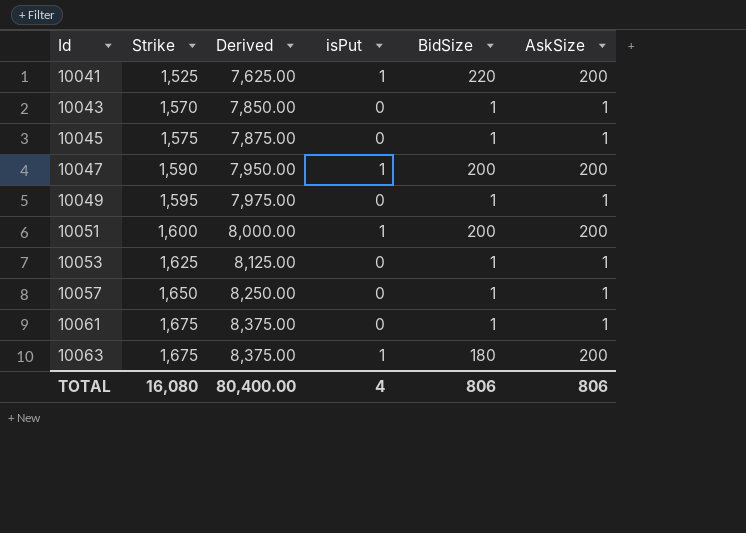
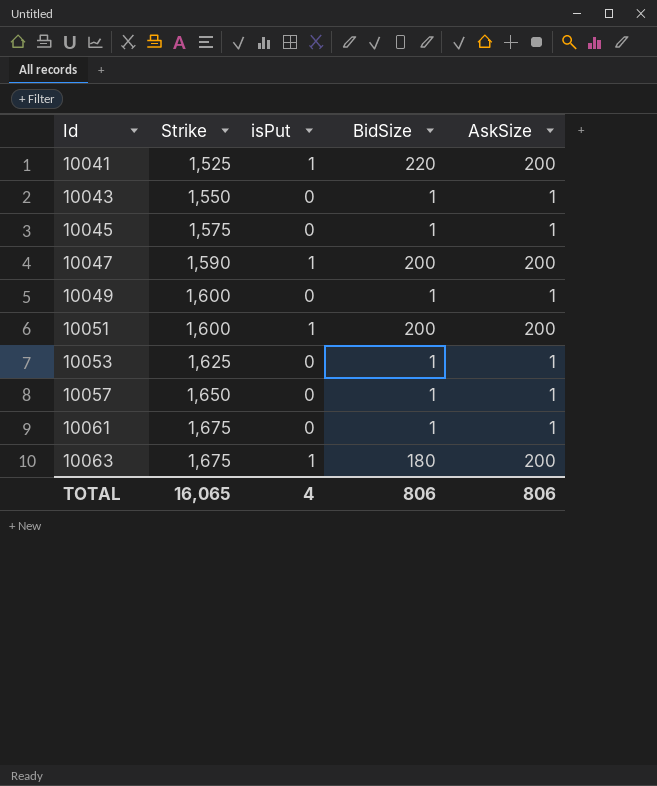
column Derived | formula: [Strike] * 5 -> none
10043 | Strike: 1,570 -> 1,550
10049 | Strike: 1,595 -> 1,600
TOTAL | Strike: 16,080 -> 16,065

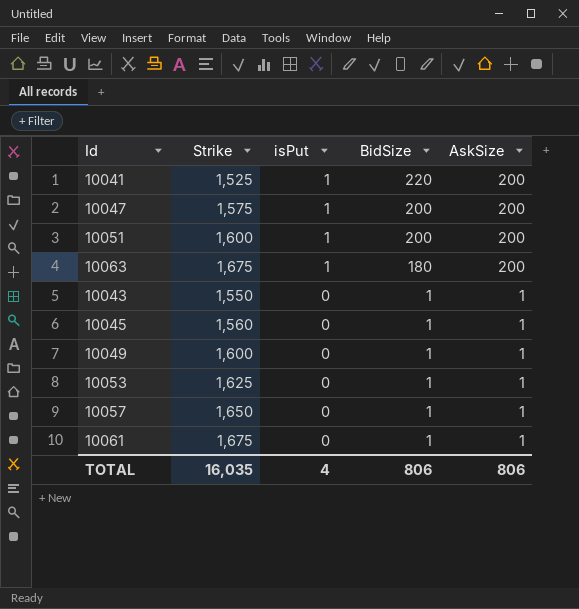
row order: Id ascending -> isPut descending
10047 | Strike: 1,590 -> 1,575
10045 | Strike: 1,575 -> 1,560
TOTAL | Strike: 16,065 -> 16,035

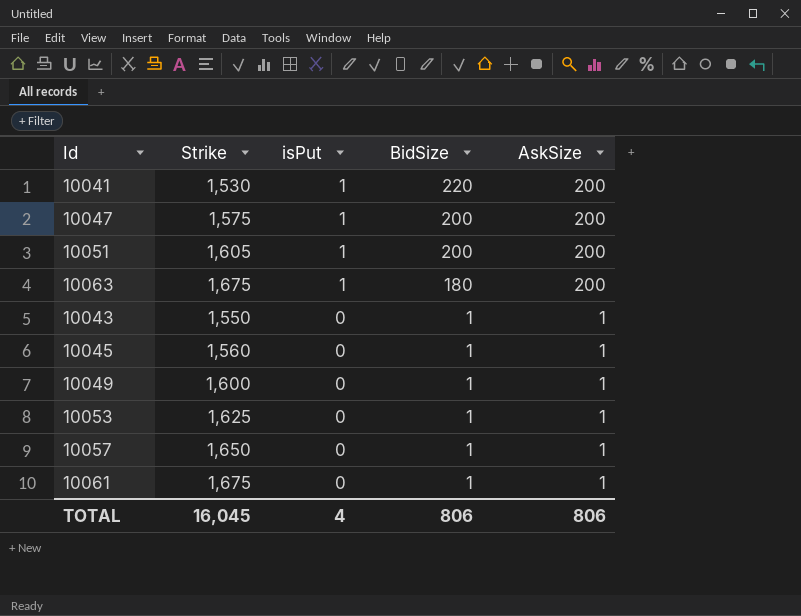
10041 | Strike: 1,525 -> 1,530
10051 | Strike: 1,600 -> 1,605
TOTAL | Strike: 16,035 -> 16,045

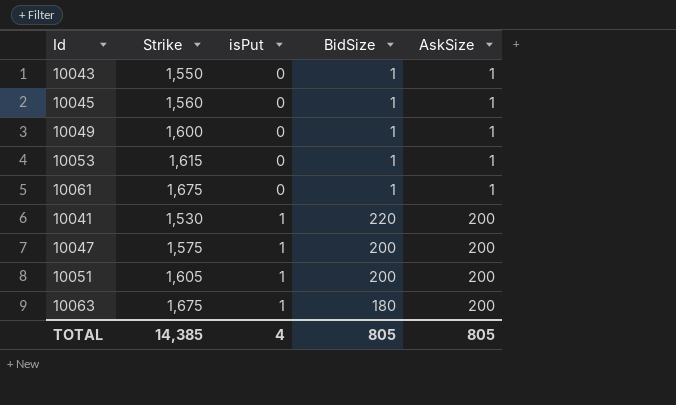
row order: isPut descending -> isPut ascending
row 10057: 1,650 | 0 | 1 | 1 -> none
10053 | Strike: 1,625 -> 1,615
TOTAL | Strike: 16,045 -> 14,385
TOTAL | BidSize: 806 -> 805
TOTAL | AskSize: 806 -> 805

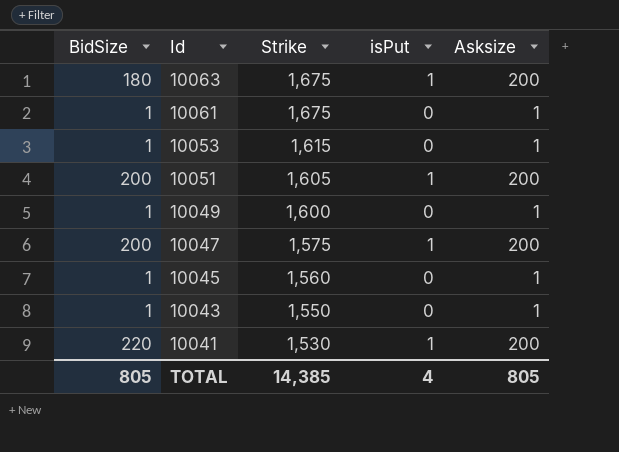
row order: isPut ascending -> Id descending
column BidSize | position: 4 -> 1
column name: AskSize -> Asksize

